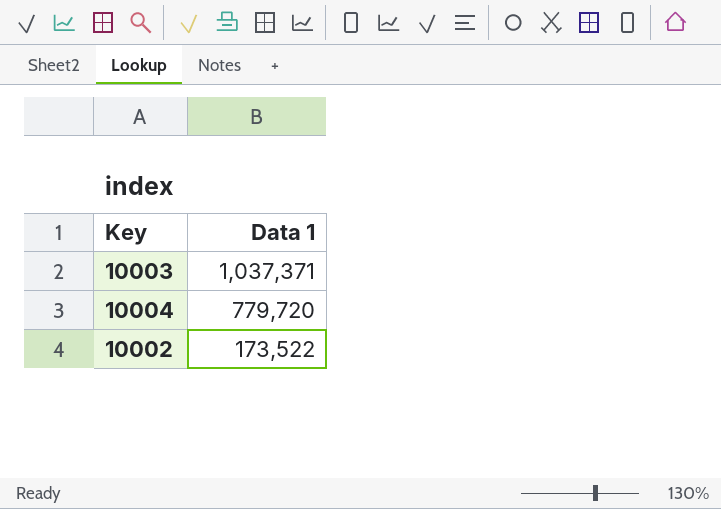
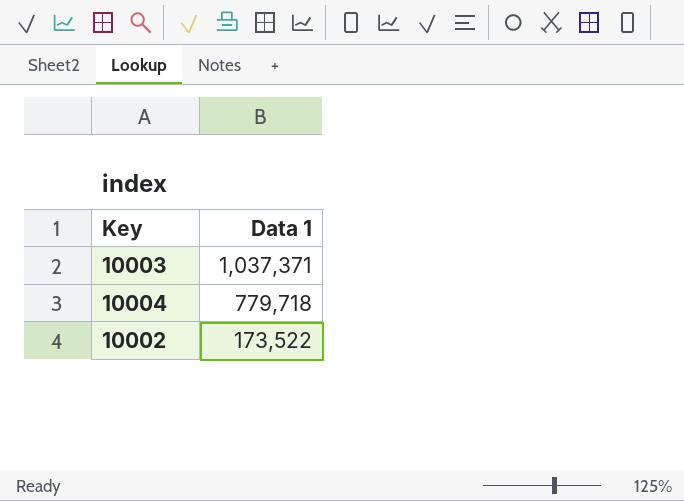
10004 | Data 1: 779,720 -> 779,718

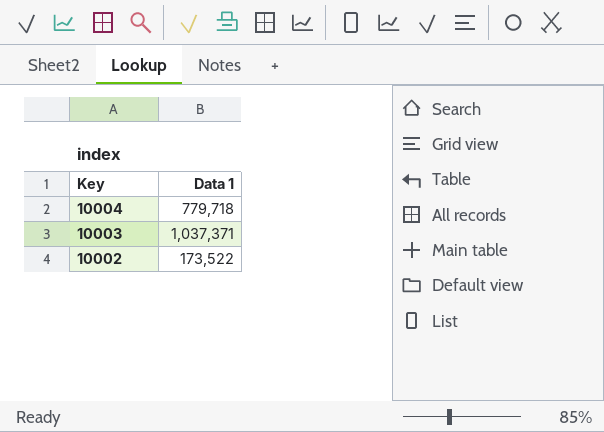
row order: Data 1 descending -> Key descending

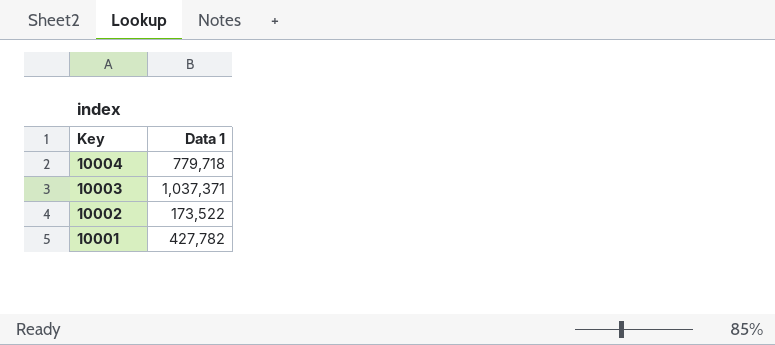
row 10001: none -> 427,782

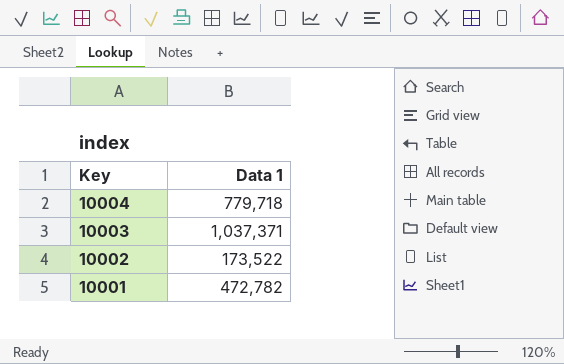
10001 | Data 1: 427,782 -> 472,782

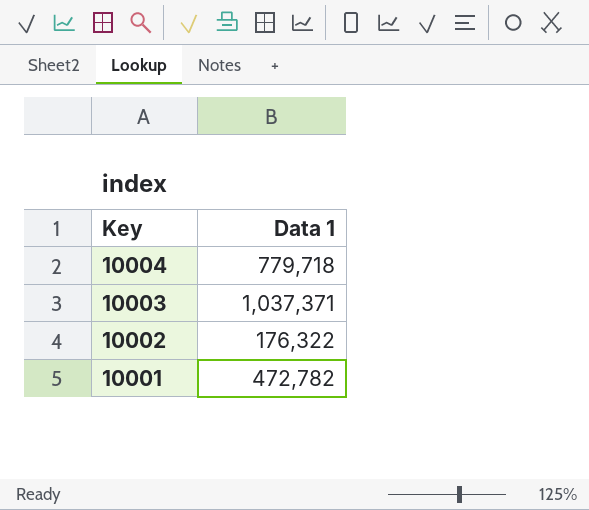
10002 | Data 1: 173,522 -> 176,322

